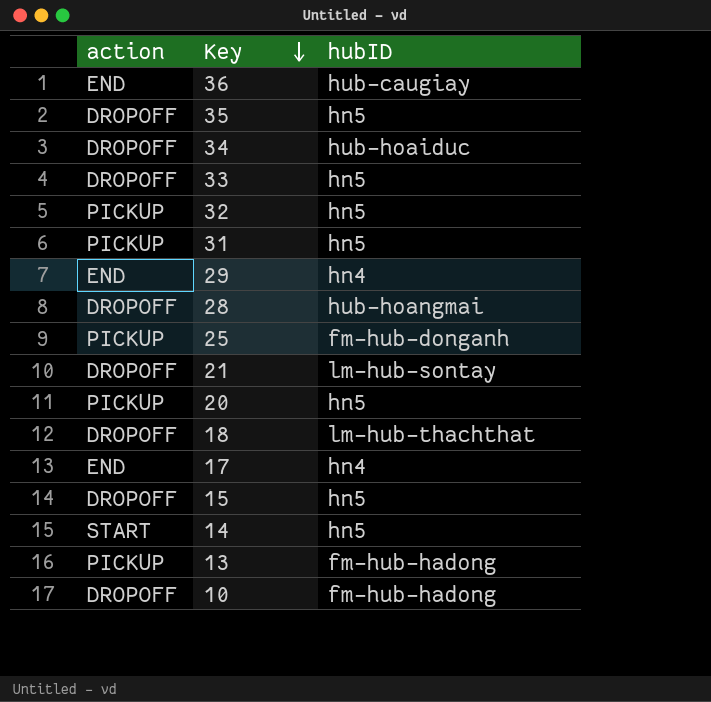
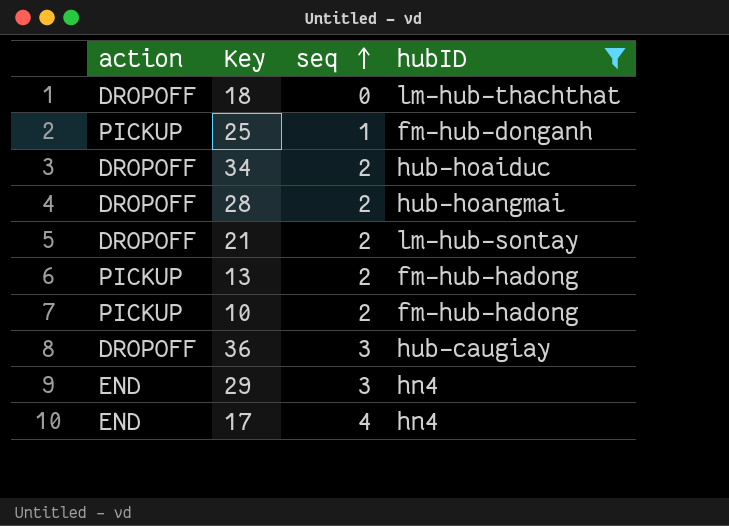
filter: none -> hubID != hn5
row order: Key descending -> seq ascending
column seq | position: none -> 3
10 | action: DROPOFF -> PICKUP
36 | action: END -> DROPOFF

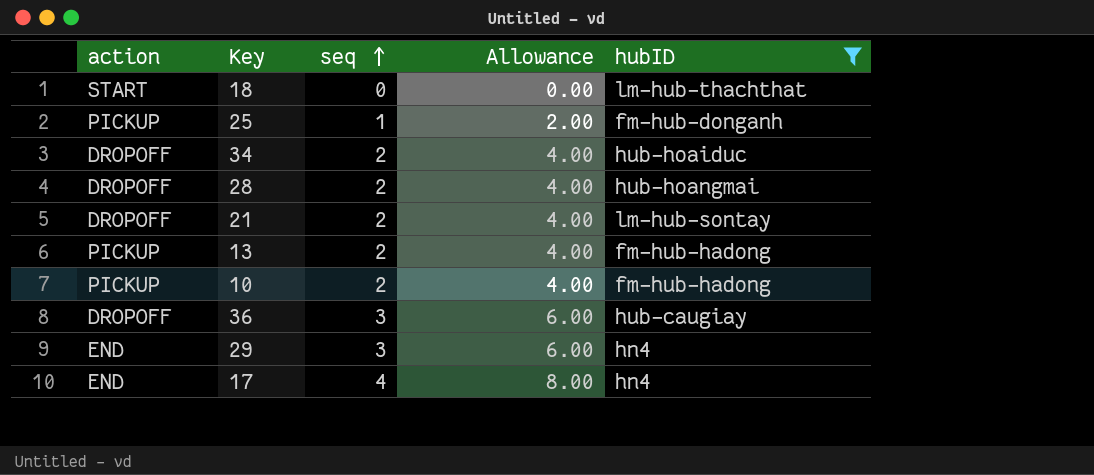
column Allowance | formula: none -> [seq] * 2
18 | action: DROPOFF -> START

